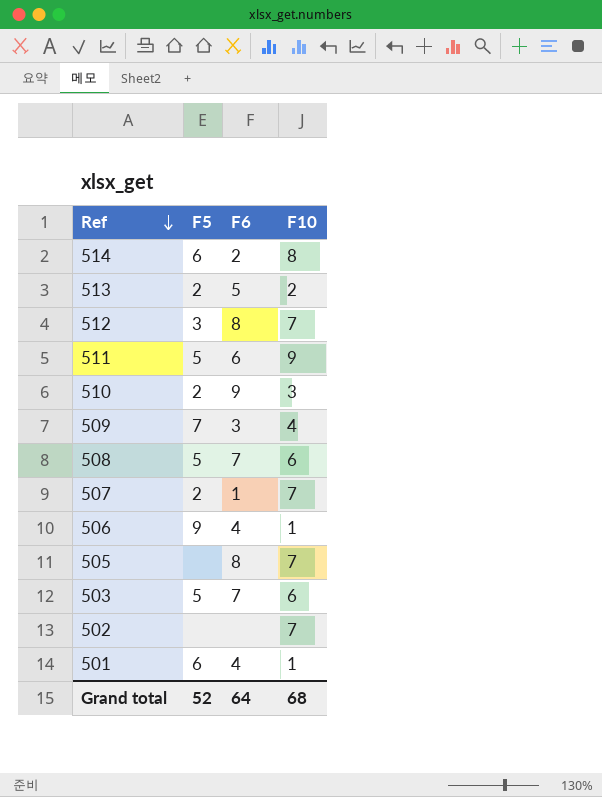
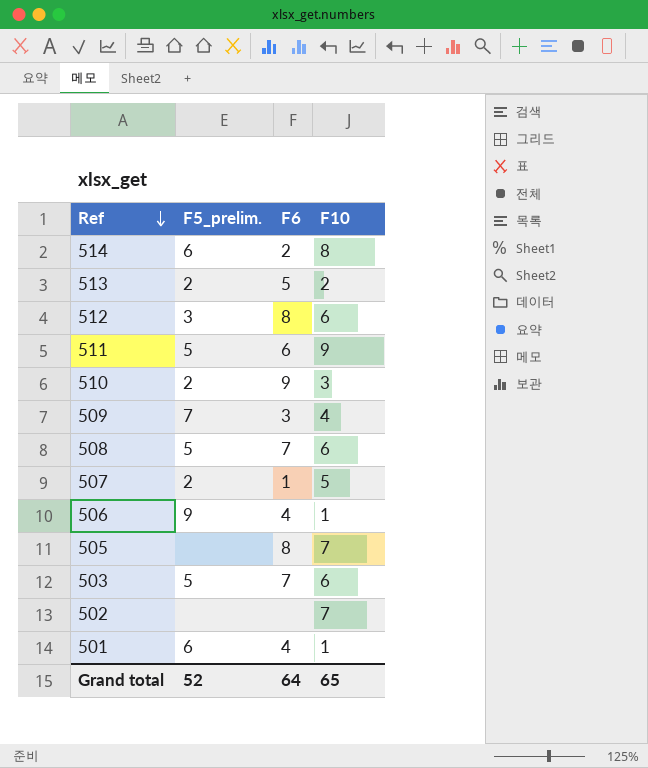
column name: F5 -> F5_prelim.
512 | F10: 7 -> 6
507 | F10: 7 -> 5
Grand total | F10: 68 -> 65

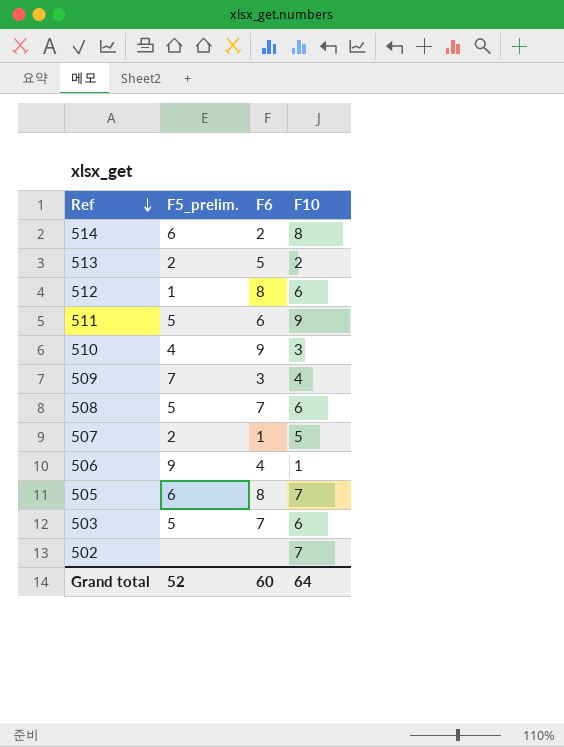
row 501: 6 | 4 | 1 -> none
512 | F5_prelim.: 3 -> 1
510 | F5_prelim.: 2 -> 4
505 | F5_prelim.: none -> 6
Grand total | F6: 64 -> 60
Grand total | F10: 65 -> 64

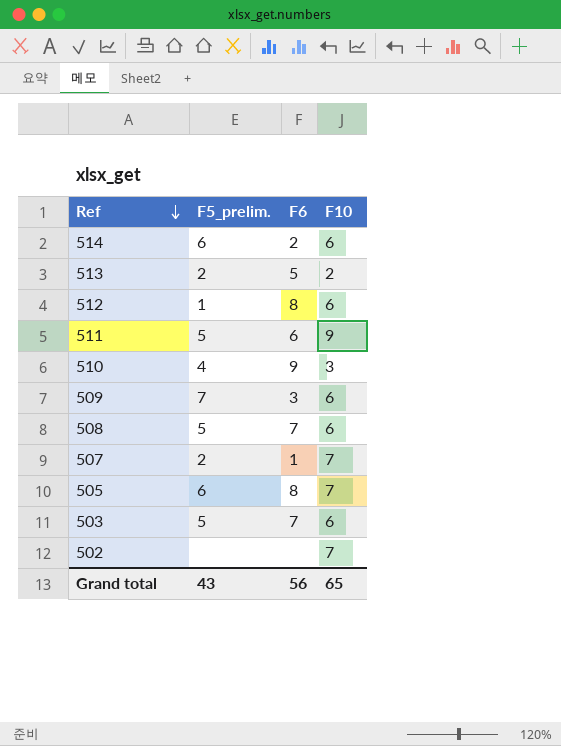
row 506: 9 | 4 | 1 -> none
514 | F10: 8 -> 6
509 | F10: 4 -> 6
507 | F10: 5 -> 7
Grand total | F5_prelim.: 52 -> 43
Grand total | F6: 60 -> 56
Grand total | F10: 64 -> 65

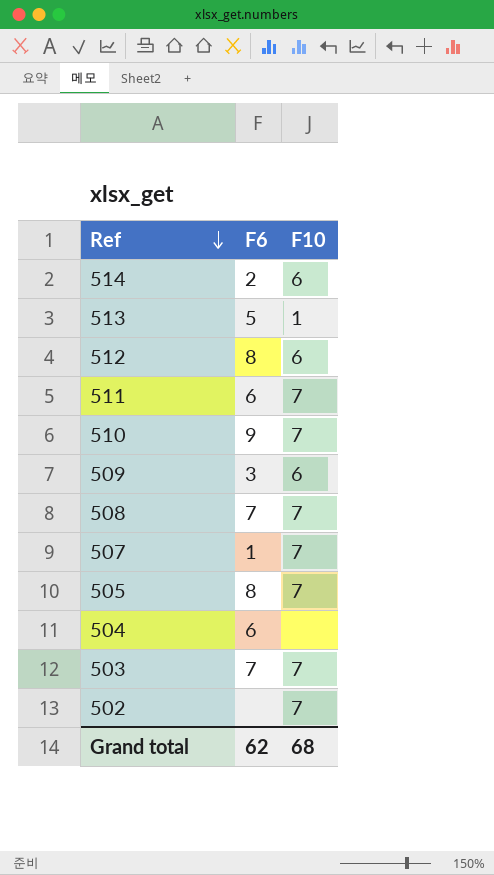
column F5_prelim. | position: 2 -> none
513 | F10: 2 -> 1
511 | F10: 9 -> 7
510 | F10: 3 -> 7
508 | F10: 6 -> 7
row 504: none -> 6 | none
503 | F10: 6 -> 7
Grand total | F6: 56 -> 62
Grand total | F10: 65 -> 68

